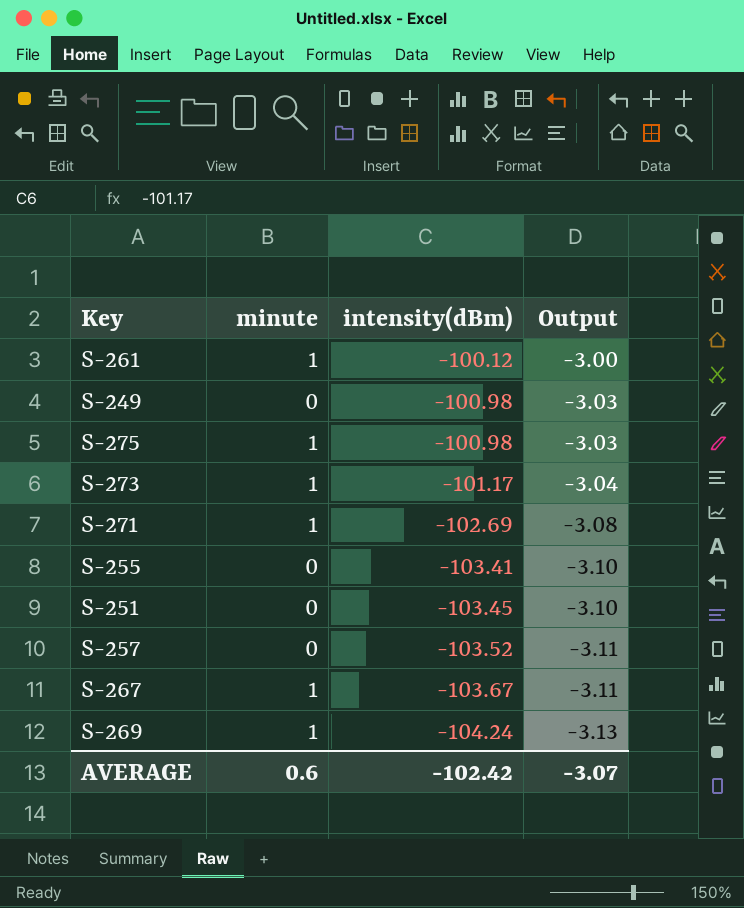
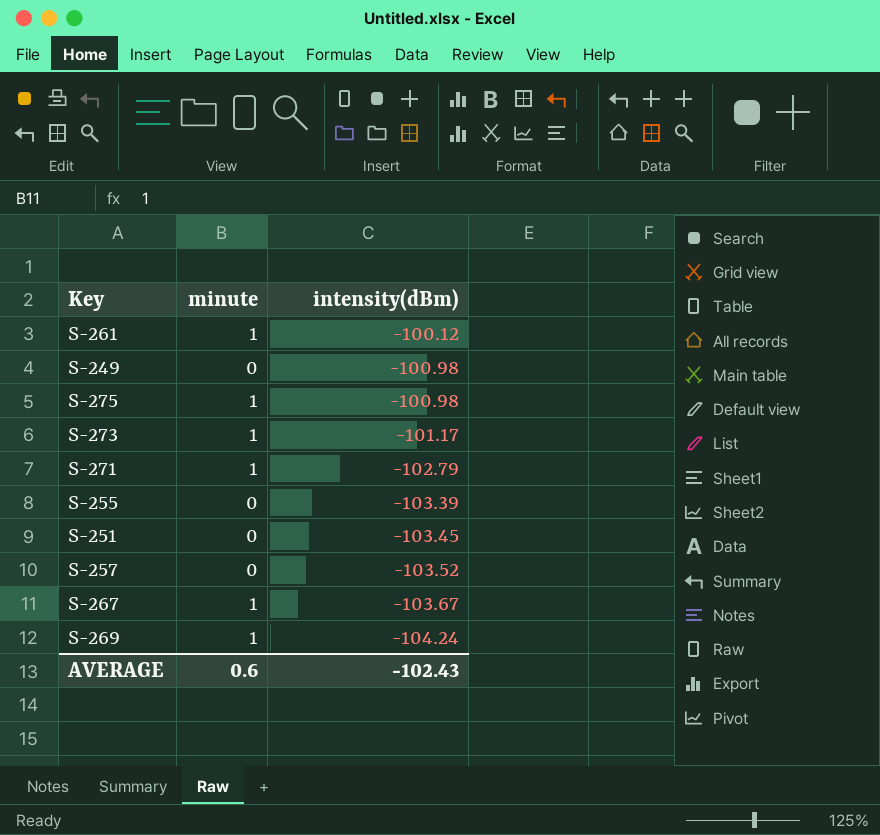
column Output | formula: [intensity(dBm)] * 0.03 -> none
S-271 | intensity(dBm): -102.69 -> -102.79
S-255 | intensity(dBm): -103.41 -> -103.39
AVERAGE | intensity(dBm): -102.42 -> -102.43

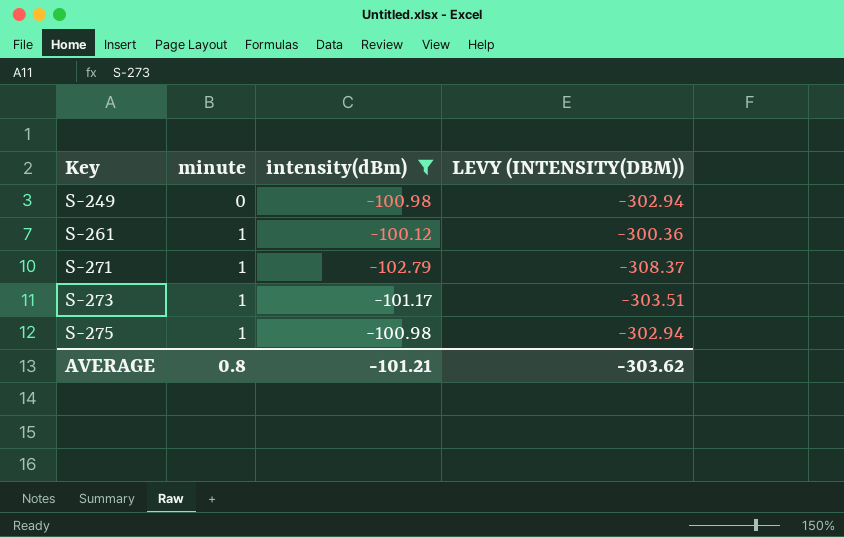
filter: none -> intensity(dBm) >= -102.79
row order: intensity(dBm) descending -> Key ascending
column LEVY (INTENSITY(DBM)) | formula: none -> [intensity(dBm)] * 3
AVERAGE | minute: 0.6 -> 0.8
AVERAGE | intensity(dBm): -102.43 -> -101.21

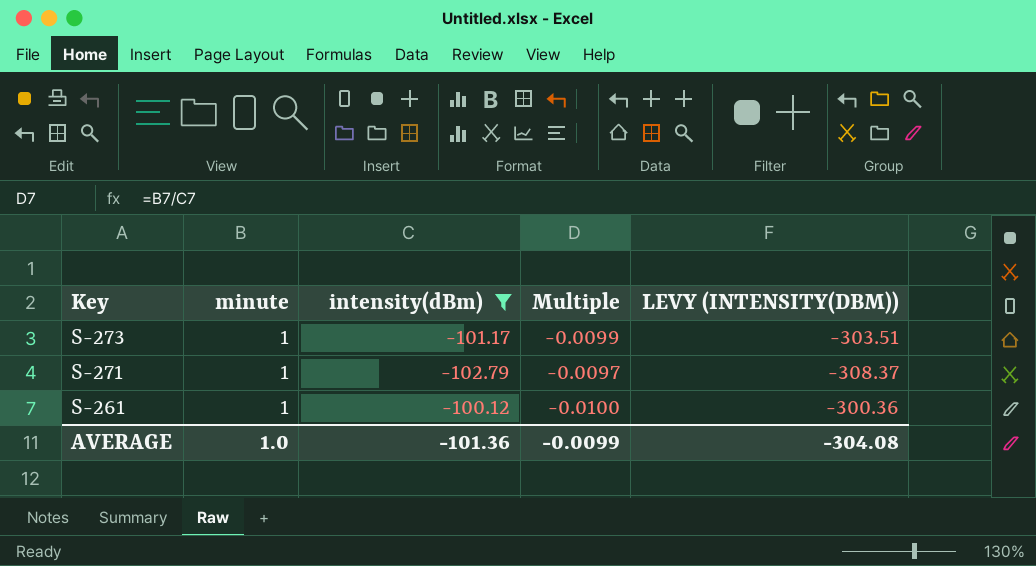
row order: Key ascending -> Key descending
column Multiple | formula: none -> [minute] / [intensity(dBm)]
row S-249: 0 | -100.98 | -302.94 -> none
row S-275: 1 | -100.98 | -302.94 -> none
AVERAGE | minute: 0.8 -> 1.0
AVERAGE | intensity(dBm): -101.21 -> -101.36
AVERAGE | LEVY (INTENSITY(DBM)): -303.62 -> -304.08

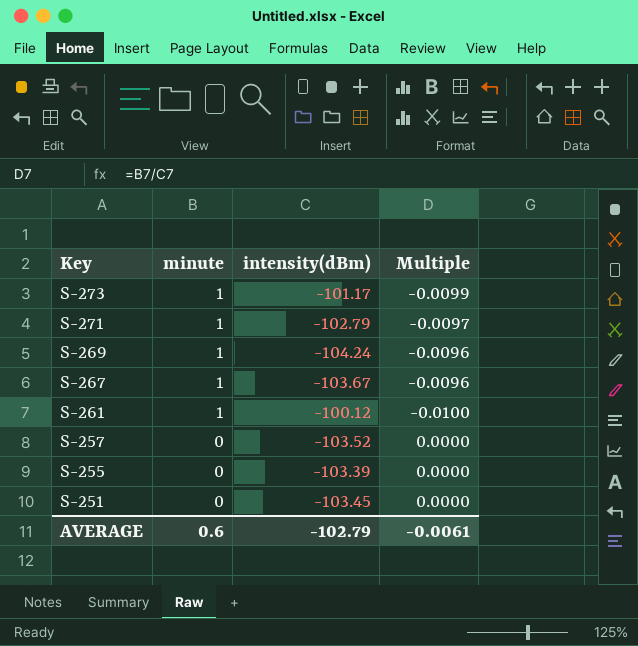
filter: intensity(dBm) >= -102.79 -> none
column LEVY (INTENSITY(DBM)) | formula: [intensity(dBm)] * 3 -> none
AVERAGE | minute: 1.0 -> 0.6
AVERAGE | intensity(dBm): -101.36 -> -102.79
AVERAGE | Multiple: -0.0099 -> -0.0061

